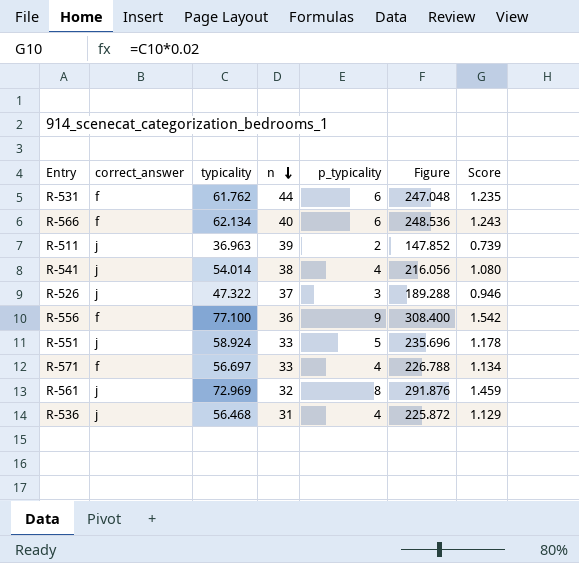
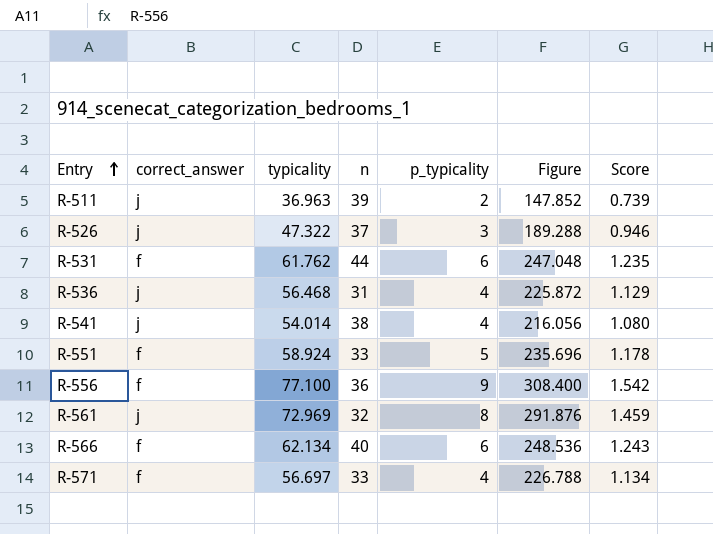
row order: n descending -> Entry ascending
R-551 | correct_answer: j -> f

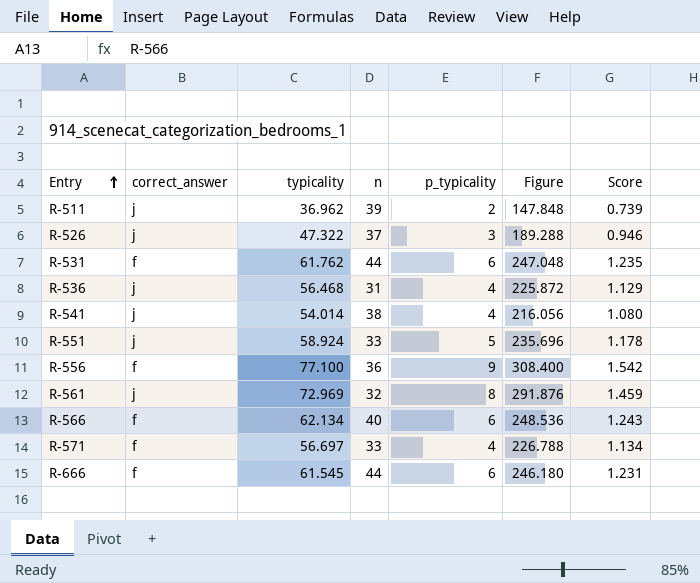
R-511 | typicality: 36.963 -> 36.962
R-511 | Figure: 147.852 -> 147.848
R-551 | correct_answer: f -> j
row R-666: none -> f | 61.545 | 44 | 6 | 246.180 | 1.231

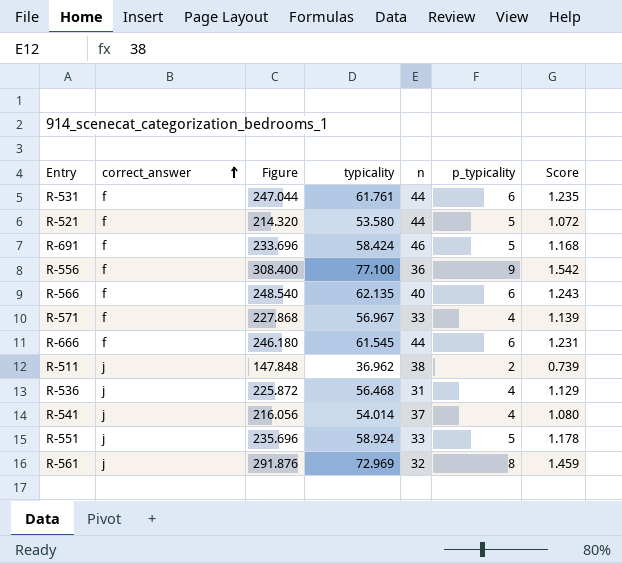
row order: Entry ascending -> correct_answer ascending
column Figure | position: 6 -> 3
row R-526: j | 47.322 | 37 | 3 | 189.288 | 0.946 -> none
R-531 | Figure: 247.048 -> 247.044
R-531 | typicality: 61.762 -> 61.761
row R-521: none -> f | 214.320 | 53.580 | 44 | 5 | 1.072
row R-691: none -> f | 233.696 | 58.424 | 46 | 5 | 1.168
R-566 | Figure: 248.536 -> 248.540
R-566 | typicality: 62.134 -> 62.135
R-571 | Figure: 226.788 -> 227.868
R-571 | typicality: 56.697 -> 56.967
R-571 | Score: 1.134 -> 1.139
R-511 | n: 39 -> 38
R-541 | n: 38 -> 37

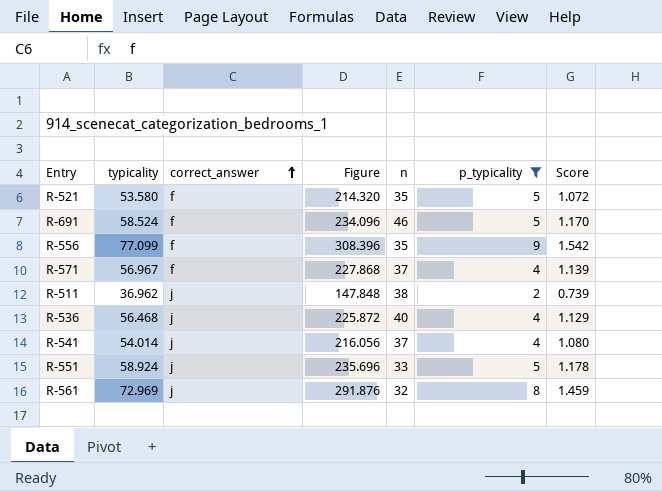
filter: none -> p_typicality != 6
column typicality | position: 4 -> 2
R-521 | n: 44 -> 35
R-691 | typicality: 58.424 -> 58.524
R-691 | Figure: 233.696 -> 234.096
R-691 | Score: 1.168 -> 1.170
R-556 | typicality: 77.100 -> 77.099
R-556 | Figure: 308.400 -> 308.396
R-556 | n: 36 -> 35
R-571 | n: 33 -> 37
R-536 | n: 31 -> 40

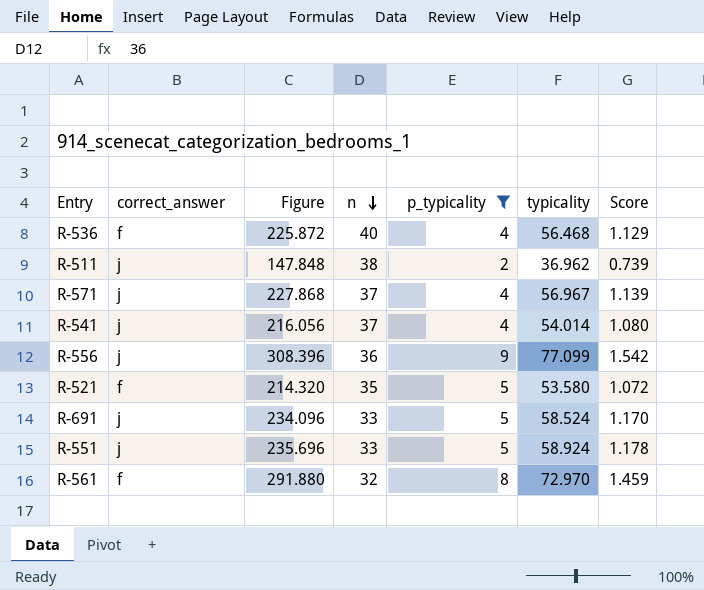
row order: correct_answer ascending -> n descending
column typicality | position: 2 -> 6
R-536 | correct_answer: j -> f
R-571 | correct_answer: f -> j
R-556 | correct_answer: f -> j
R-556 | n: 35 -> 36
R-691 | correct_answer: f -> j
R-691 | n: 46 -> 33
R-561 | correct_answer: j -> f
R-561 | Figure: 291.876 -> 291.880
R-561 | typicality: 72.969 -> 72.970

